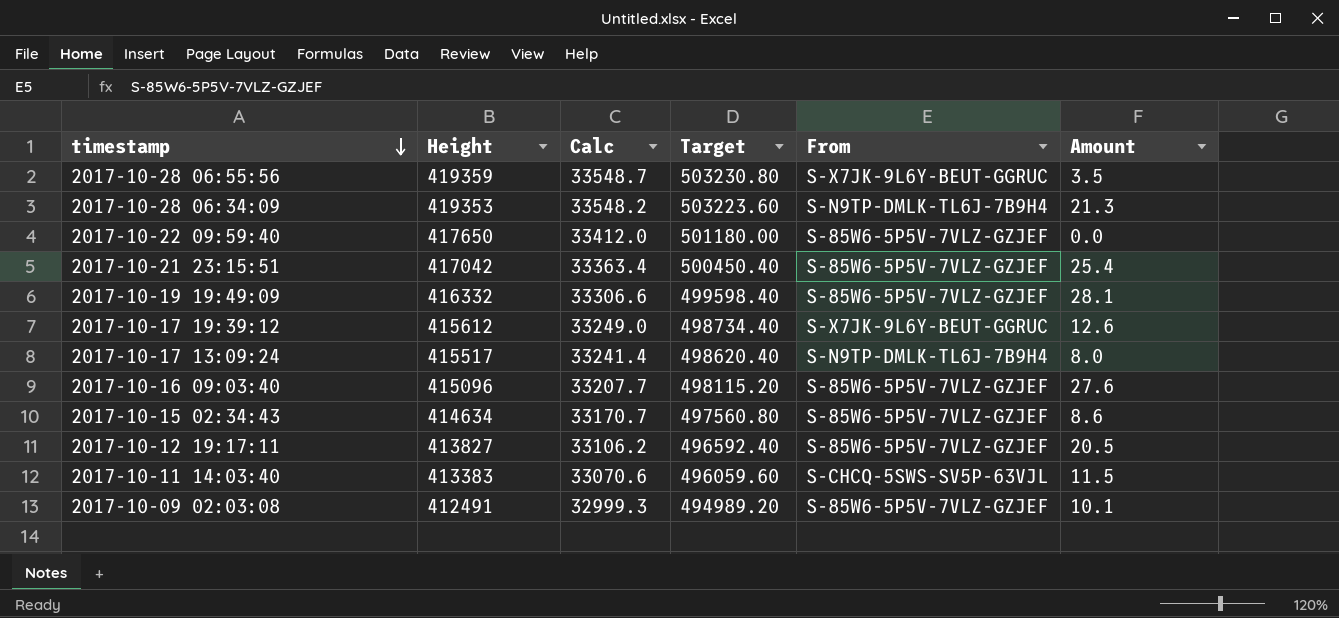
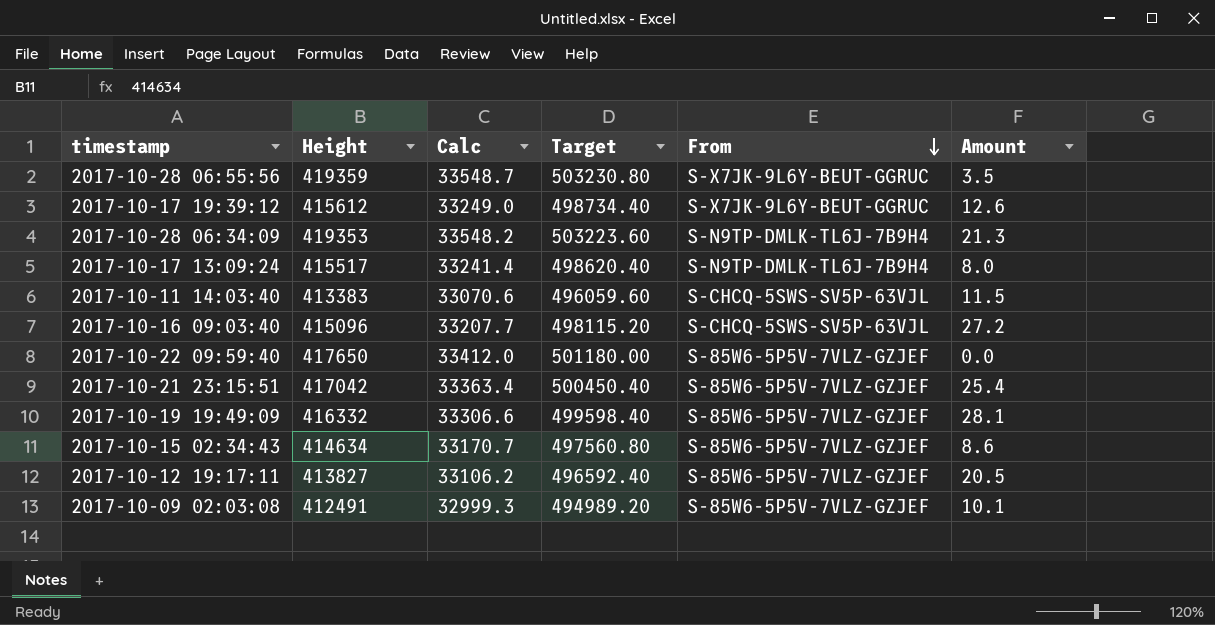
row order: timestamp descending -> From descending
2017-10-16 09:03:40 | From: S-85W6-5P5V-7VLZ-GZJEF -> S-CHCQ-5SWS-SV5P-63VJL
2017-10-16 09:03:40 | Amount: 27.6 -> 27.2

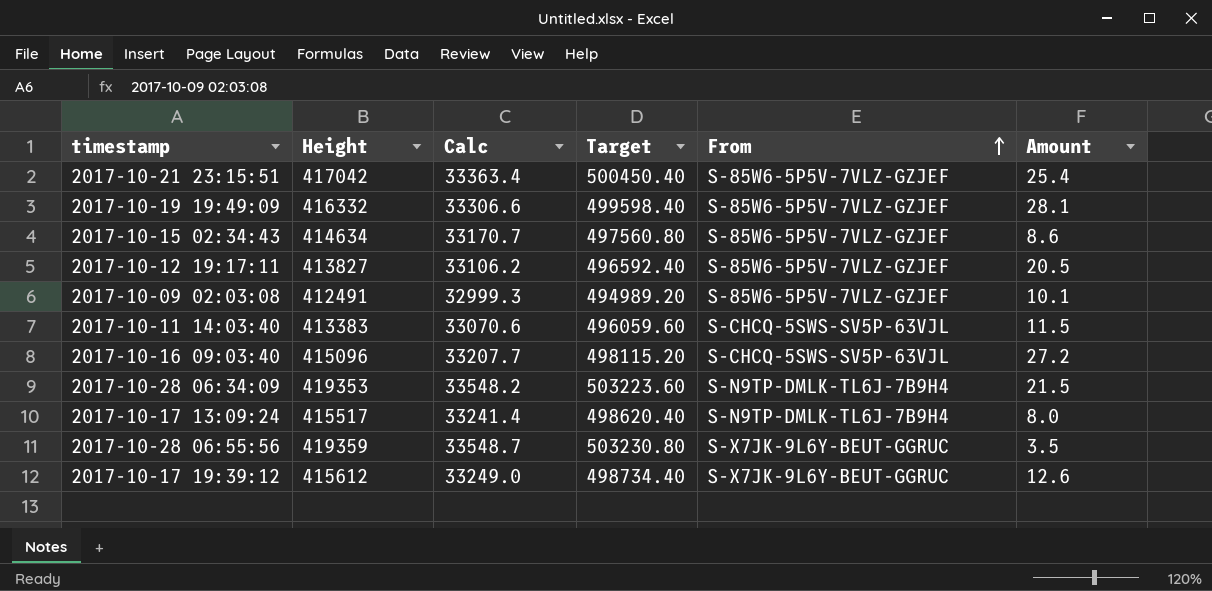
row order: From descending -> From ascending
row 2017-10-22 09:59:40: 417650 | 33412.0 | 501180.00 | S-85W6-5P5V-7VLZ-GZJEF | 0.0 -> none
2017-10-28 06:34:09 | Amount: 21.3 -> 21.5

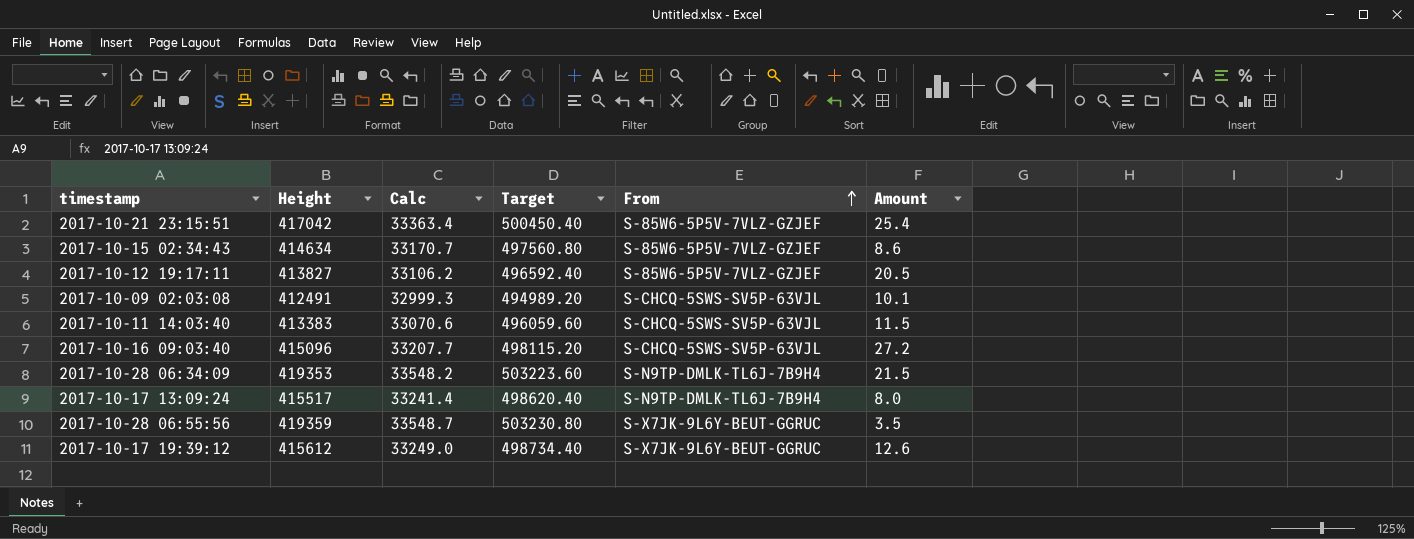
row 2017-10-19 19:49:09: 416332 | 33306.6 | 499598.40 | S-85W6-5P5V-7VLZ-GZJEF | 28.1 -> none
2017-10-09 02:03:08 | From: S-85W6-5P5V-7VLZ-GZJEF -> S-CHCQ-5SWS-SV5P-63VJL

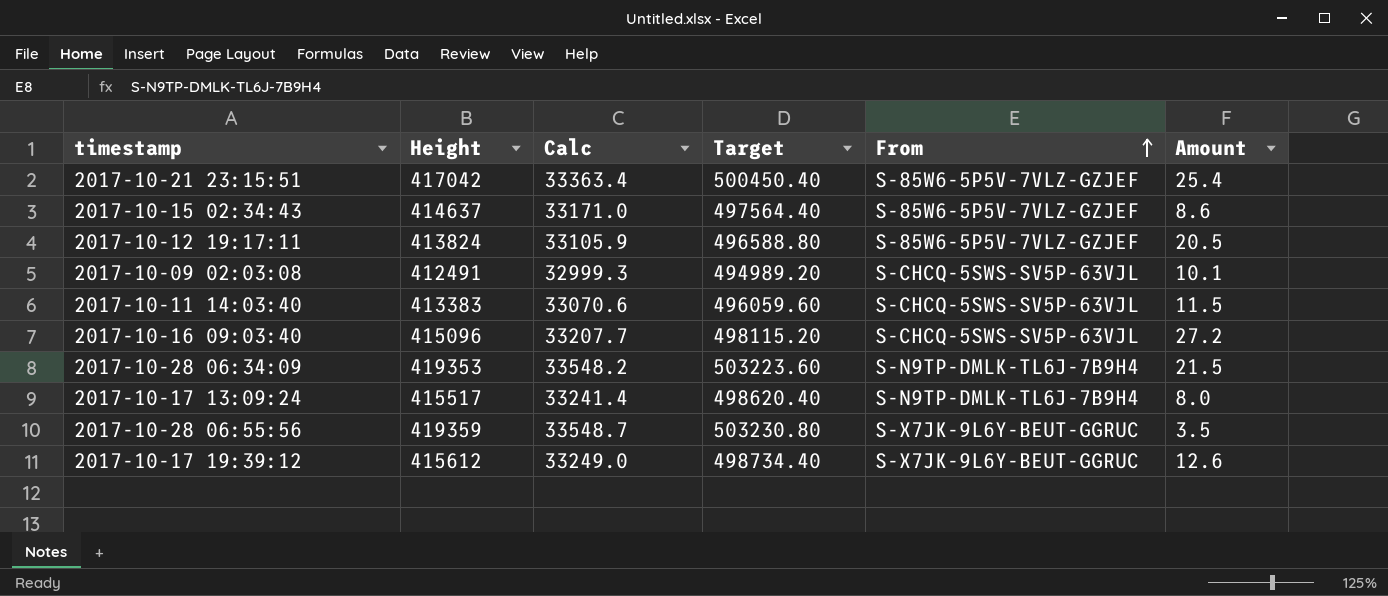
2017-10-15 02:34:43 | Height: 414634 -> 414637
2017-10-15 02:34:43 | Calc: 33170.7 -> 33171.0
2017-10-15 02:34:43 | Target: 497560.80 -> 497564.40
2017-10-12 19:17:11 | Height: 413827 -> 413824
2017-10-12 19:17:11 | Calc: 33106.2 -> 33105.9
2017-10-12 19:17:11 | Target: 496592.40 -> 496588.80

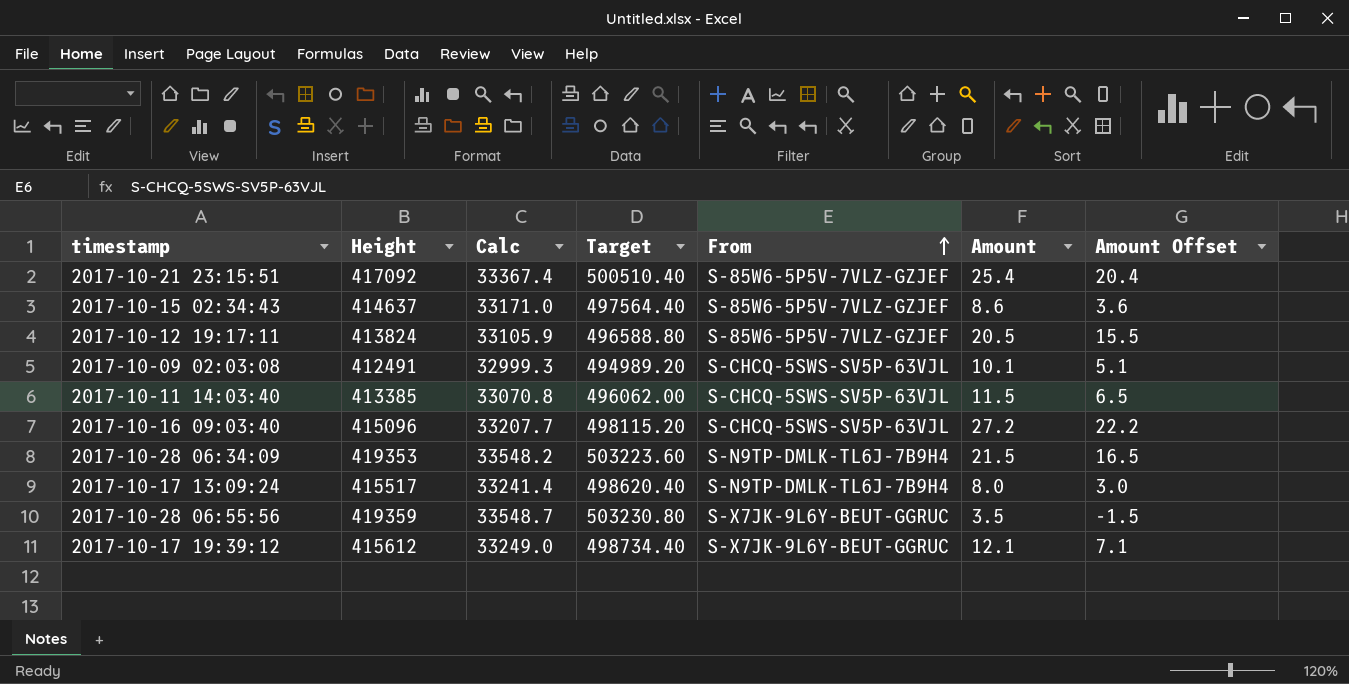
column Amount Offset | formula: none -> [Amount] - 5
2017-10-21 23:15:51 | Height: 417042 -> 417092
2017-10-21 23:15:51 | Calc: 33363.4 -> 33367.4
2017-10-21 23:15:51 | Target: 500450.40 -> 500510.40
2017-10-11 14:03:40 | Height: 413383 -> 413385
2017-10-11 14:03:40 | Calc: 33070.6 -> 33070.8
2017-10-11 14:03:40 | Target: 496059.60 -> 496062.00
2017-10-17 19:39:12 | Amount: 12.6 -> 12.1

